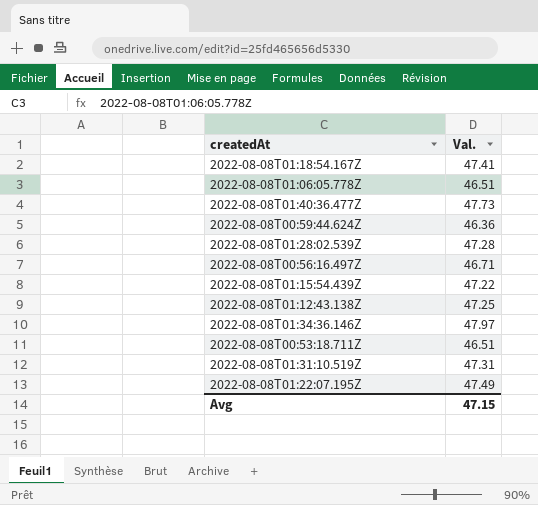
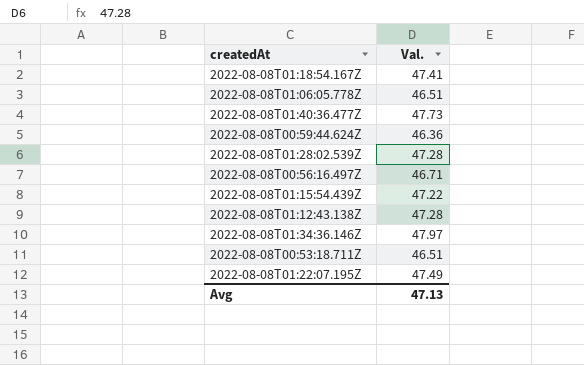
row 2022-08-08T01:31:10.519Z: 47.31 -> none
2022-08-08T01:12:43.138Z | Val.: 47.25 -> 47.28
Avg | Val.: 47.15 -> 47.13

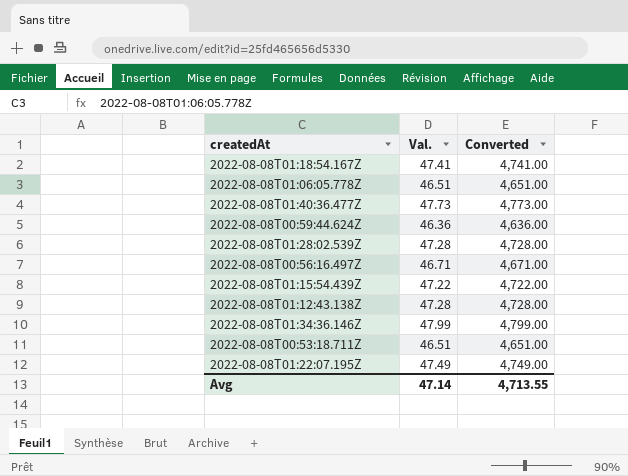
column Converted | formula: none -> [Val.] * 100
2022-08-08T01:34:36.146Z | Val.: 47.97 -> 47.99
Avg | Val.: 47.13 -> 47.14

